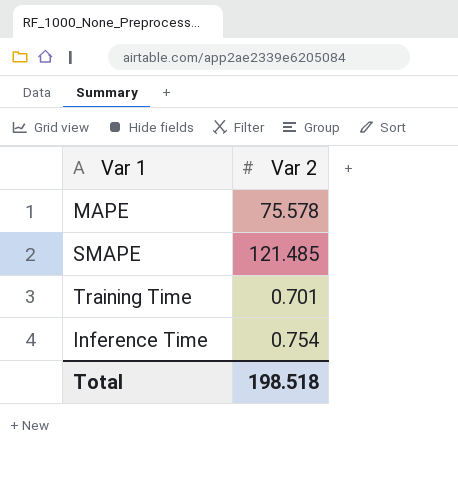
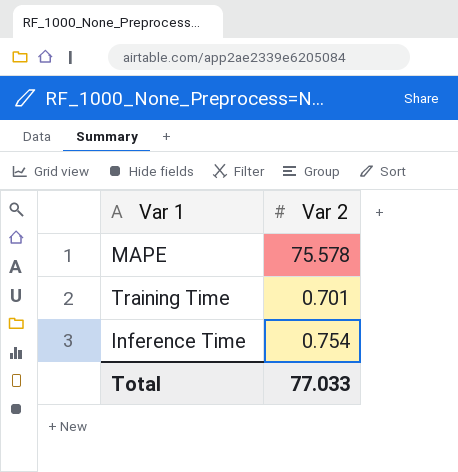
row SMAPE: 121.485 -> none
Total | Var 2: 198.518 -> 77.033

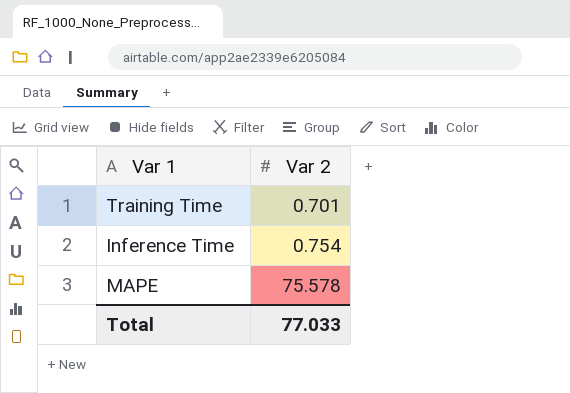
row order: none -> Var 2 ascending

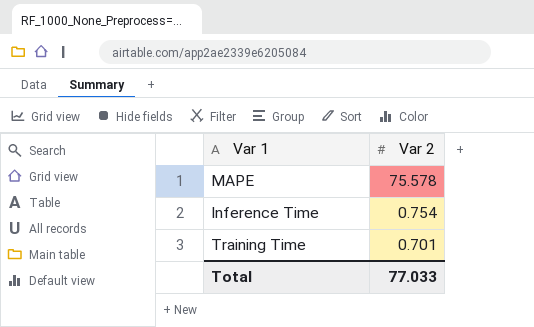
row order: Var 2 ascending -> Var 2 descending

